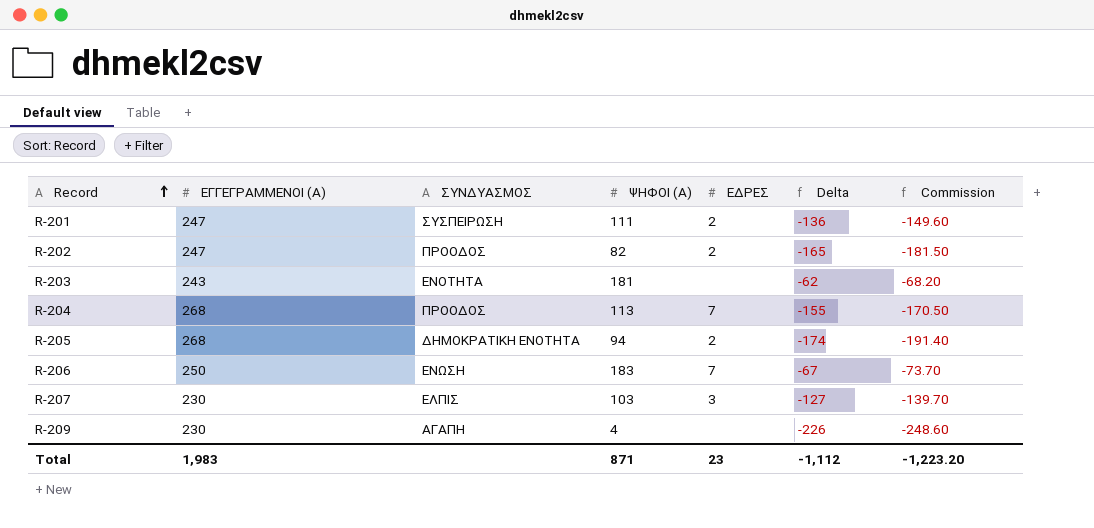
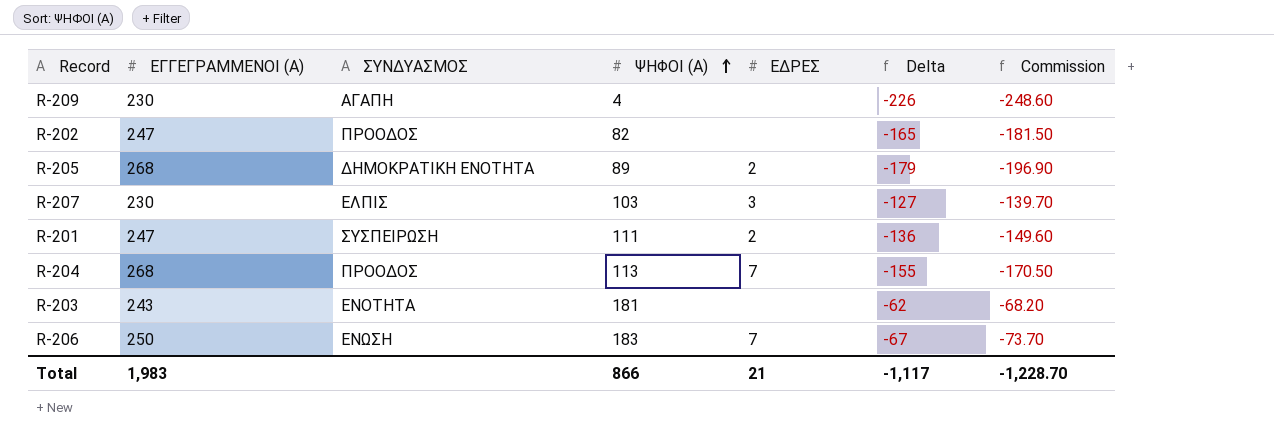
row order: Record ascending -> ΨΗΦΟΙ (Α) ascending
R-202 | ΕΔΡΕΣ: 2 -> none
R-205 | ΨΗΦΟΙ (Α): 94 -> 89
R-205 | Delta: -174 -> -179
R-205 | Commission: -191.40 -> -196.90
Total | ΨΗΦΟΙ (Α): 871 -> 866
Total | ΕΔΡΕΣ: 23 -> 21
Total | Delta: -1,112 -> -1,117
Total | Commission: -1,223.20 -> -1,228.70

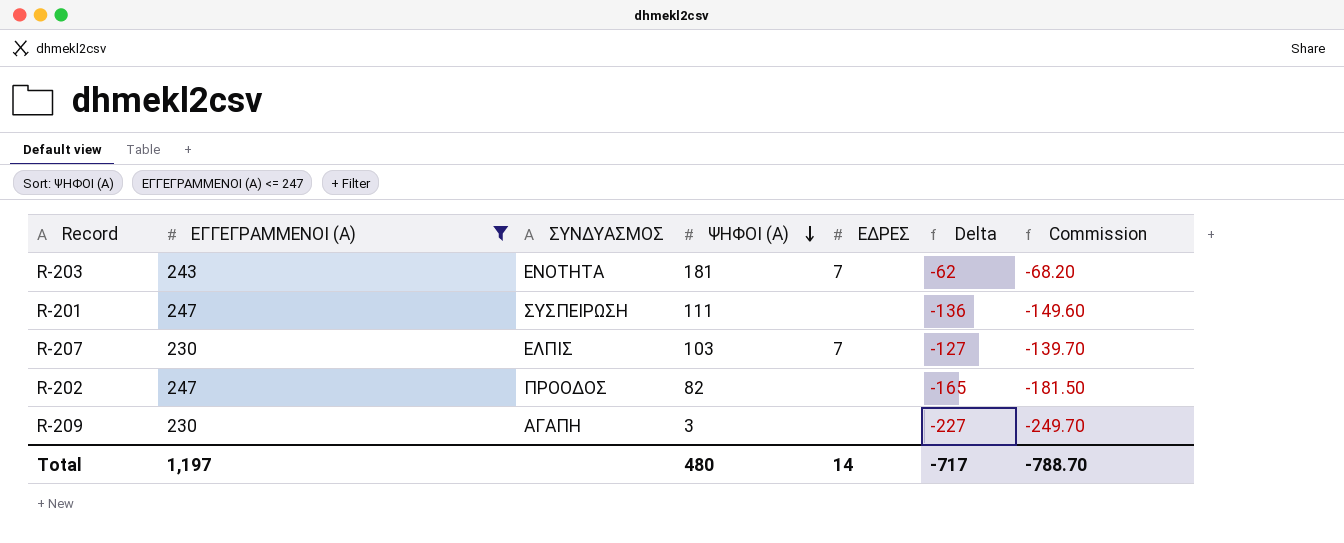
filter: none -> ΕΓΓΕΓΡΑΜΜΕΝΟΙ (Α) <= 247
row order: ΨΗΦΟΙ (Α) ascending -> ΨΗΦΟΙ (Α) descending
R-203 | ΕΔΡΕΣ: none -> 7
R-201 | ΕΔΡΕΣ: 2 -> none
R-207 | ΕΔΡΕΣ: 3 -> 7
R-209 | ΨΗΦΟΙ (Α): 4 -> 3
R-209 | Delta: -226 -> -227
R-209 | Commission: -248.60 -> -249.70
Total | ΕΓΓΕΓΡΑΜΜΕΝΟΙ (Α): 1,983 -> 1,197
Total | ΨΗΦΟΙ (Α): 866 -> 480
Total | ΕΔΡΕΣ: 21 -> 14
Total | Delta: -1,117 -> -717
Total | Commission: -1,228.70 -> -788.70

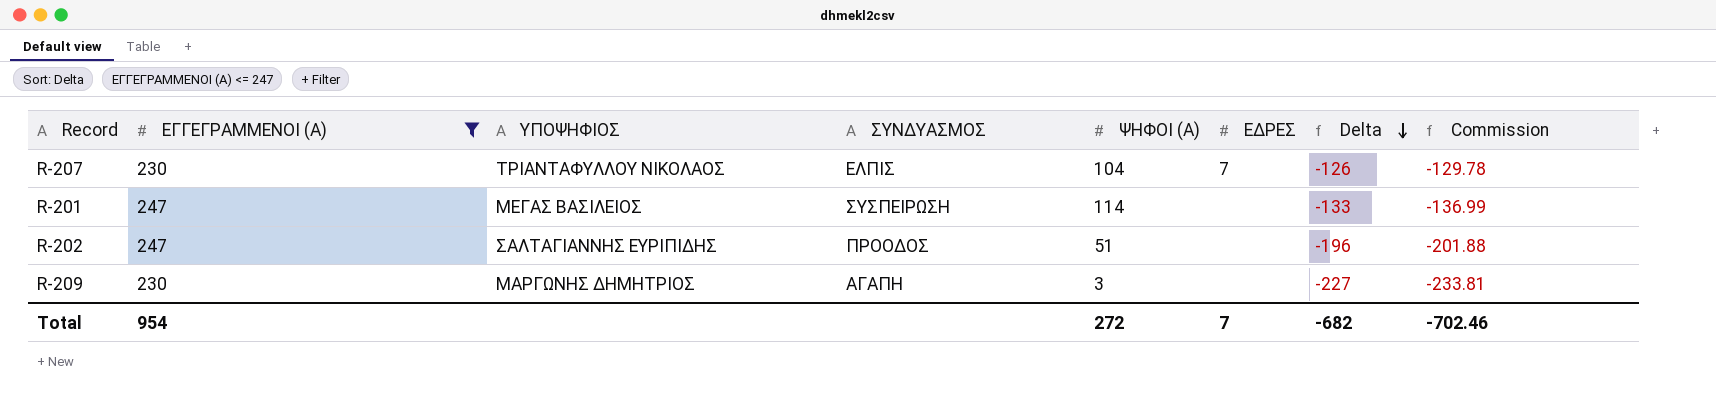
row order: ΨΗΦΟΙ (Α) descending -> Delta descending
column ΥΠΟΨΗΦΙΟΣ | position: none -> 3
column Commission | formula: [Delta] * 1.1 -> [Delta] * 1.03
row R-203: 243 | ΕΝΟΤΗΤΑ | 181 | 7 | -62 | -68.20 -> none
R-207 | ΨΗΦΟΙ (Α): 103 -> 104
R-207 | Delta: -127 -> -126
R-201 | ΨΗΦΟΙ (Α): 111 -> 114
R-201 | Delta: -136 -> -133
R-202 | ΨΗΦΟΙ (Α): 82 -> 51
R-202 | Delta: -165 -> -196
Total | ΕΓΓΕΓΡΑΜΜΕΝΟΙ (Α): 1,197 -> 954
Total | ΨΗΦΟΙ (Α): 480 -> 272
Total | ΕΔΡΕΣ: 14 -> 7
Total | Delta: -717 -> -682
Total | Commission: -788.70 -> -702.46

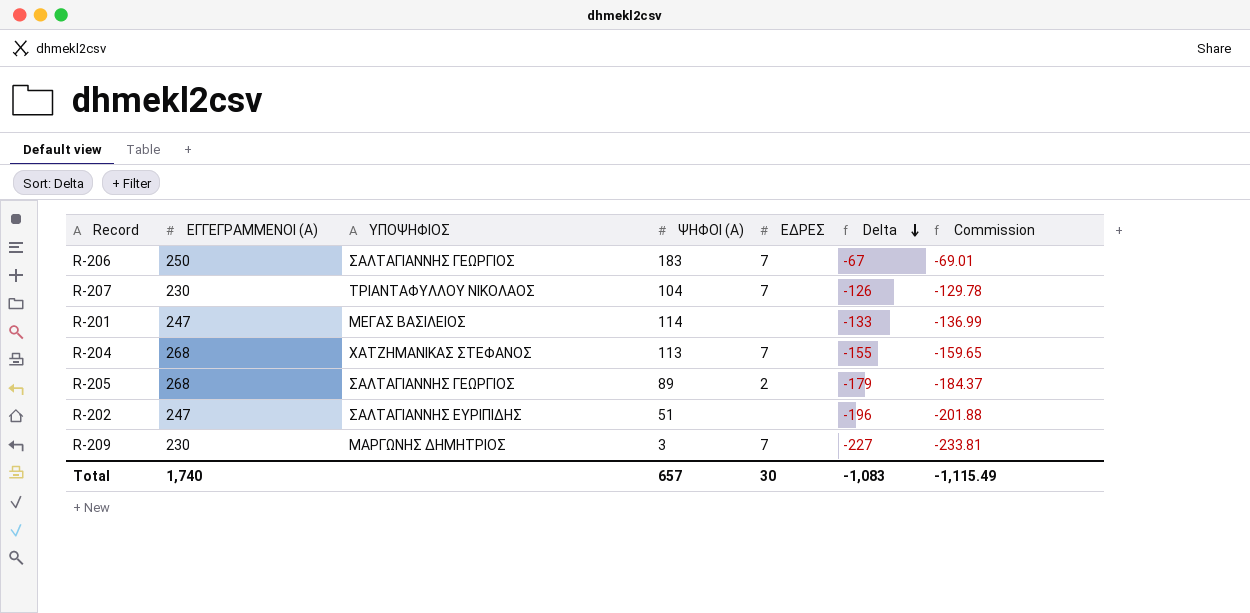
filter: ΕΓΓΕΓΡΑΜΜΕΝΟΙ (Α) <= 247 -> none
column ΣΥΝΔΥΑΣΜΟΣ | position: 4 -> none
R-209 | ΕΔΡΕΣ: none -> 7
Total | ΕΓΓΕΓΡΑΜΜΕΝΟΙ (Α): 954 -> 1,740
Total | ΨΗΦΟΙ (Α): 272 -> 657
Total | ΕΔΡΕΣ: 7 -> 30
Total | Delta: -682 -> -1,083
Total | Commission: -702.46 -> -1,115.49

